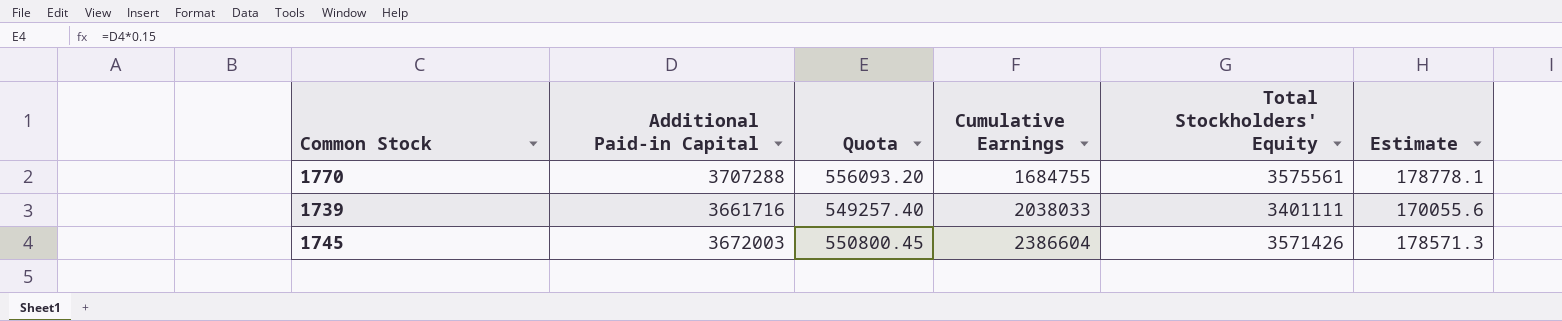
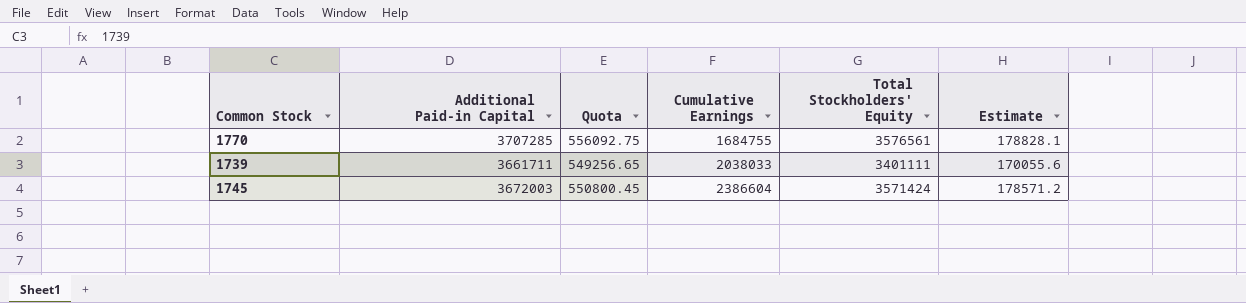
1770 | Additional Paid-in Capital: 3707288 -> 3707285
1770 | Quota: 556093.20 -> 556092.75
1770 | Total Stockholders' Equity: 3575561 -> 3576561
1770 | Estimate: 178778.1 -> 178828.1
1739 | Additional Paid-in Capital: 3661716 -> 3661711
1739 | Quota: 549257.40 -> 549256.65
1745 | Total Stockholders' Equity: 3571426 -> 3571424
1745 | Estimate: 178571.3 -> 178571.2

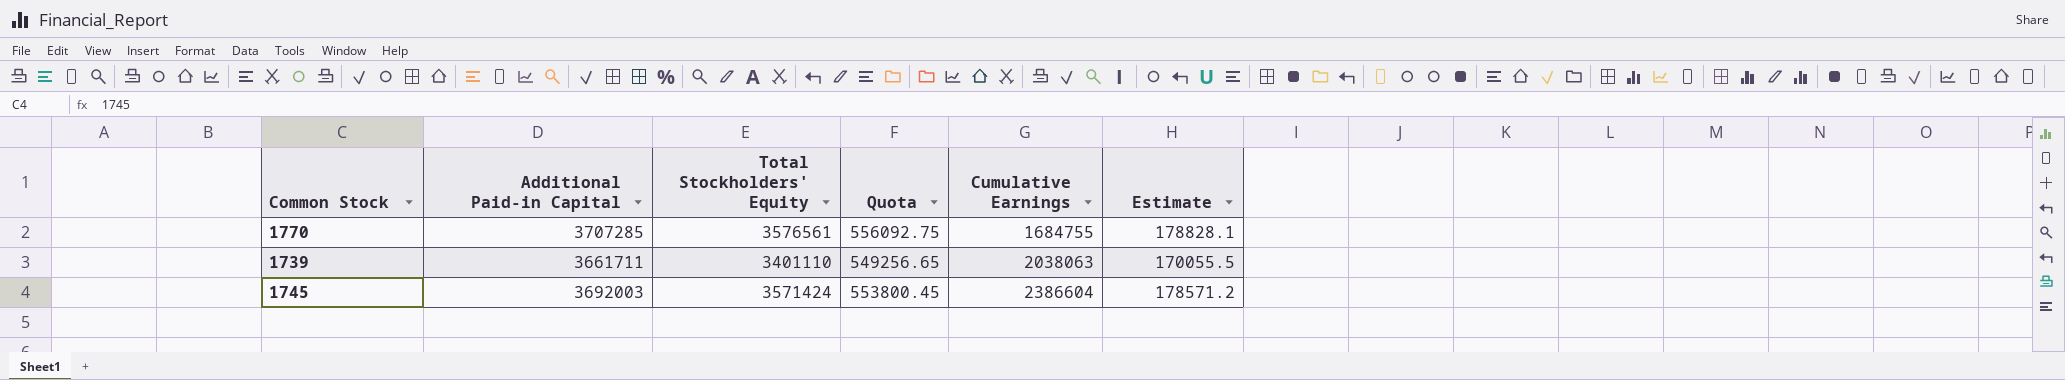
column Total Stockholders' Equity | position: 5 -> 3
1739 | Total Stockholders' Equity: 3401111 -> 3401110
1739 | Cumulative Earnings: 2038033 -> 2038063
1739 | Estimate: 170055.6 -> 170055.5
1745 | Additional Paid-in Capital: 3672003 -> 3692003
1745 | Quota: 550800.45 -> 553800.45

